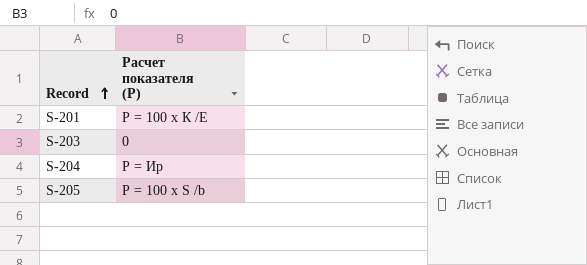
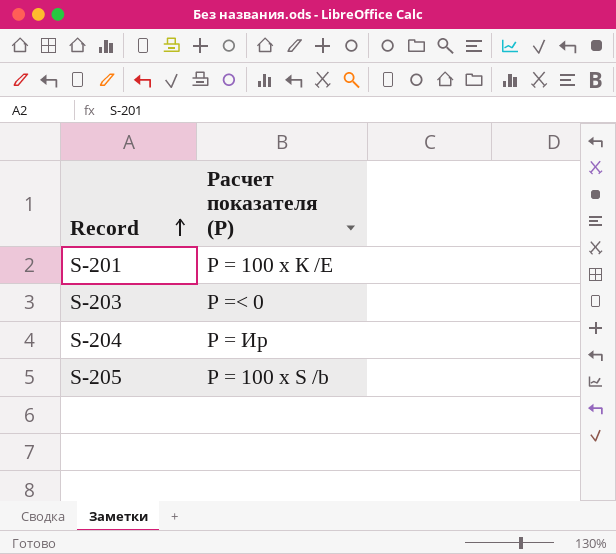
S-203 | Расчет показателя (Р): 0 -> Р =< 0

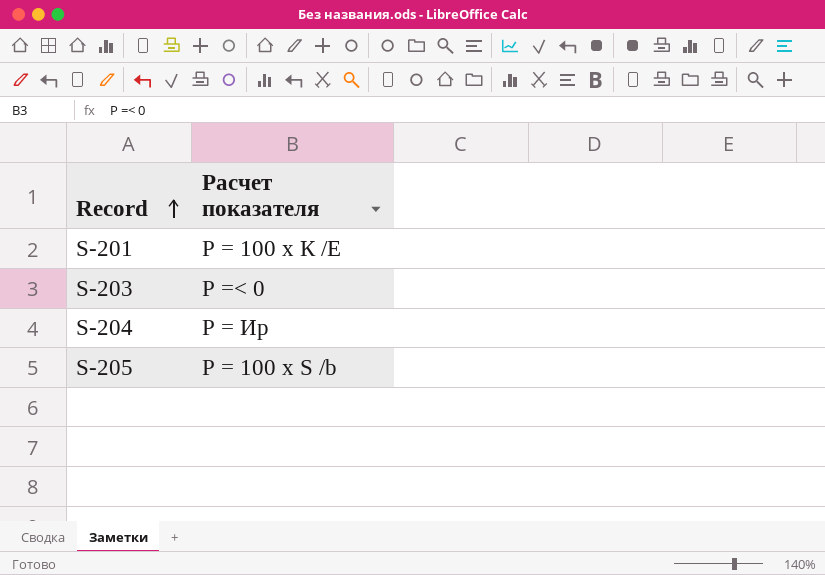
column name: Расчет показателя (Р) -> Расчет показателя

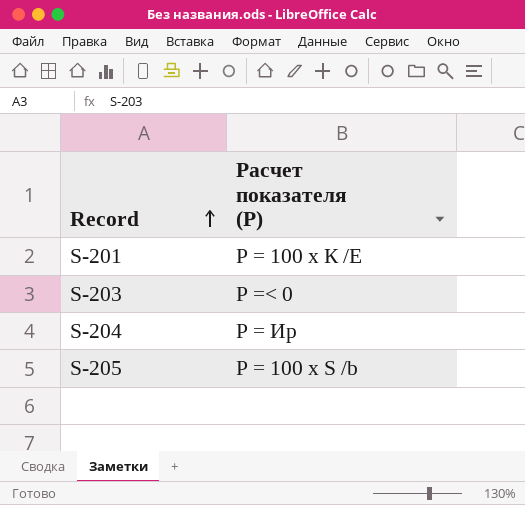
column name: Расчет показателя -> Расчет показателя (Р)

